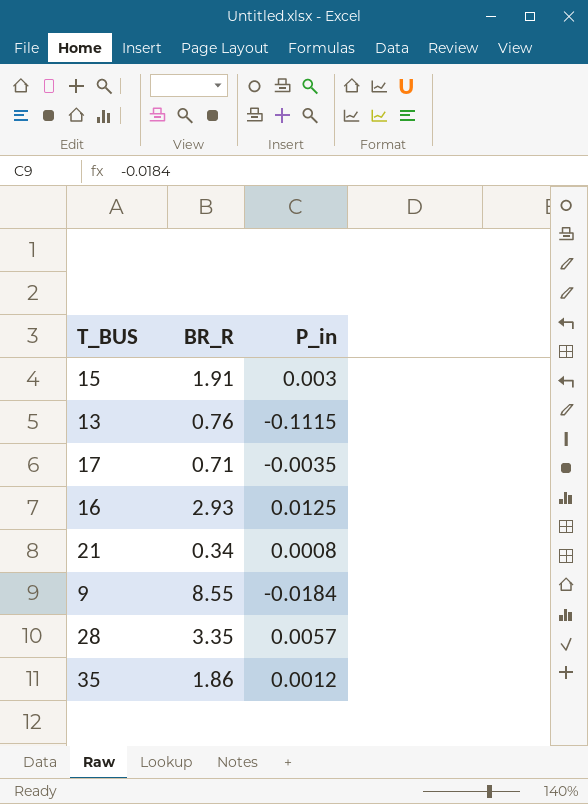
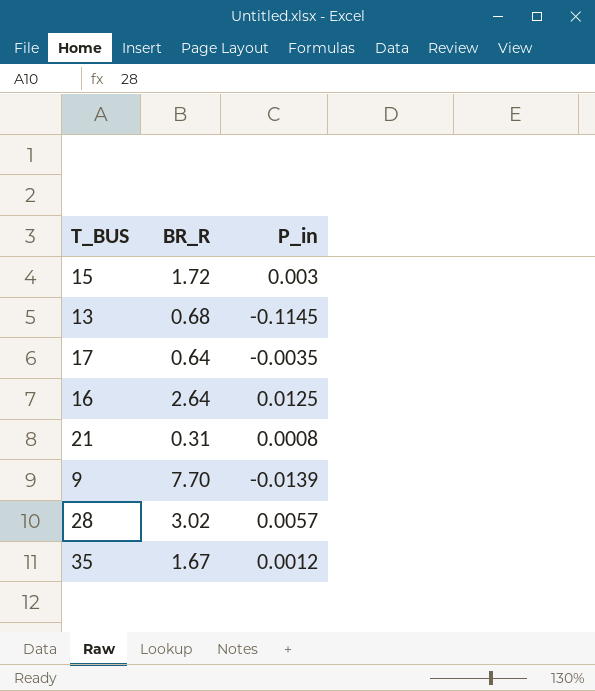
15 | BR_R: 1.91 -> 1.72
13 | BR_R: 0.76 -> 0.68
13 | P_in: -0.1115 -> -0.1145
17 | BR_R: 0.71 -> 0.64
16 | BR_R: 2.93 -> 2.64
21 | BR_R: 0.34 -> 0.31
9 | BR_R: 8.55 -> 7.70
9 | P_in: -0.0184 -> -0.0139
28 | BR_R: 3.35 -> 3.02
35 | BR_R: 1.86 -> 1.67

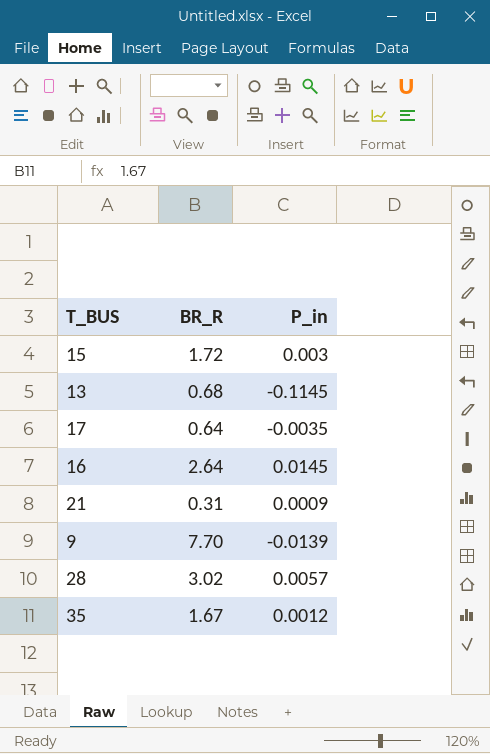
16 | P_in: 0.0125 -> 0.0145
21 | P_in: 0.0008 -> 0.0009

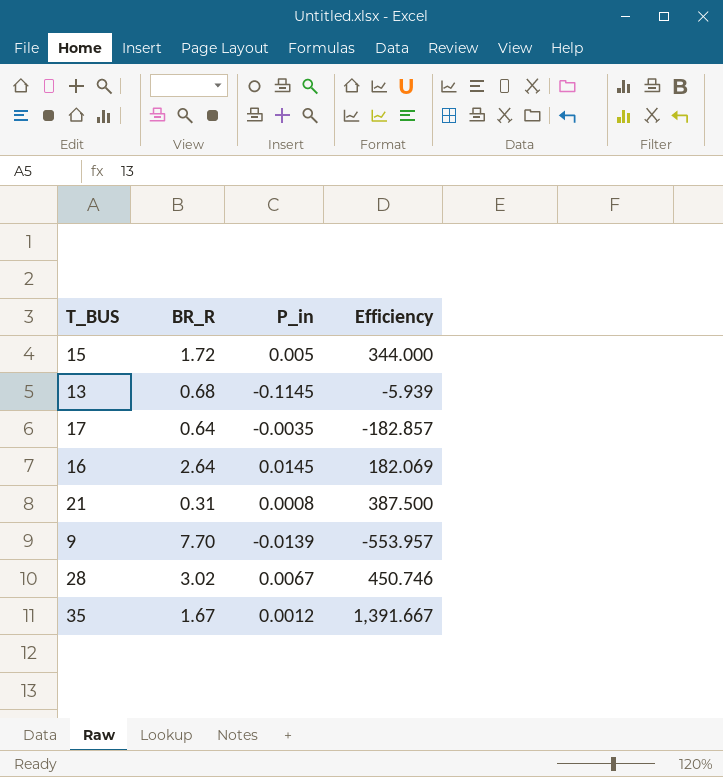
column Efficiency | formula: none -> [BR_R] / [P_in]
15 | P_in: 0.003 -> 0.005
21 | P_in: 0.0009 -> 0.0008
28 | P_in: 0.0057 -> 0.0067

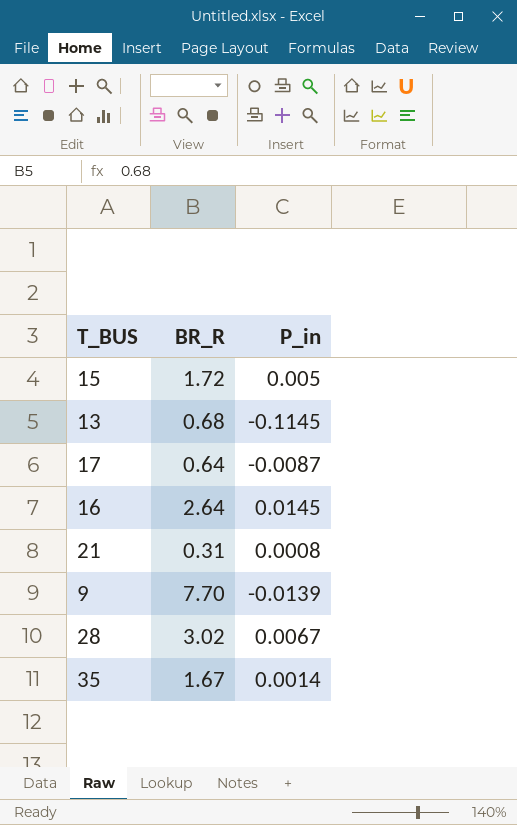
column Efficiency | formula: [BR_R] / [P_in] -> none
17 | P_in: -0.0035 -> -0.0087
35 | P_in: 0.0012 -> 0.0014

